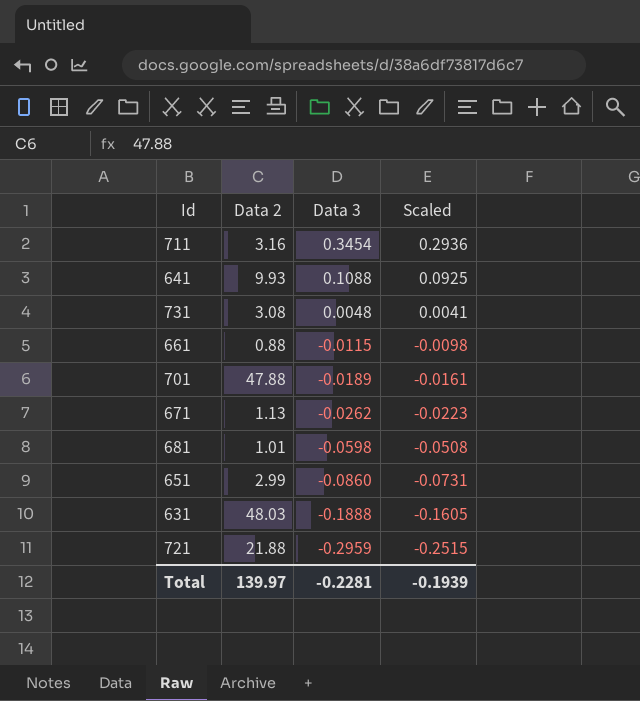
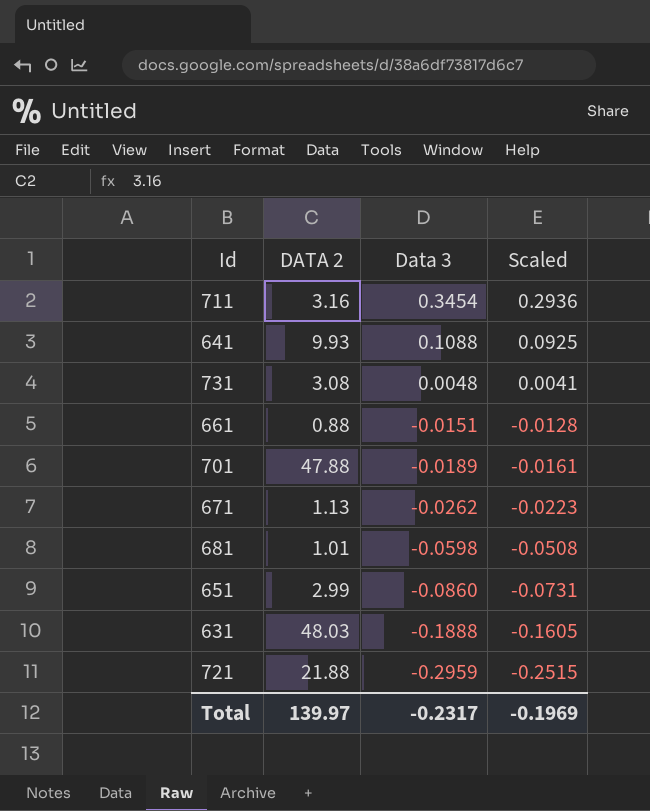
column name: Data 2 -> DATA 2
661 | Data 3: -0.0115 -> -0.0151
661 | Scaled: -0.0098 -> -0.0128
Total | Data 3: -0.2281 -> -0.2317
Total | Scaled: -0.1939 -> -0.1969

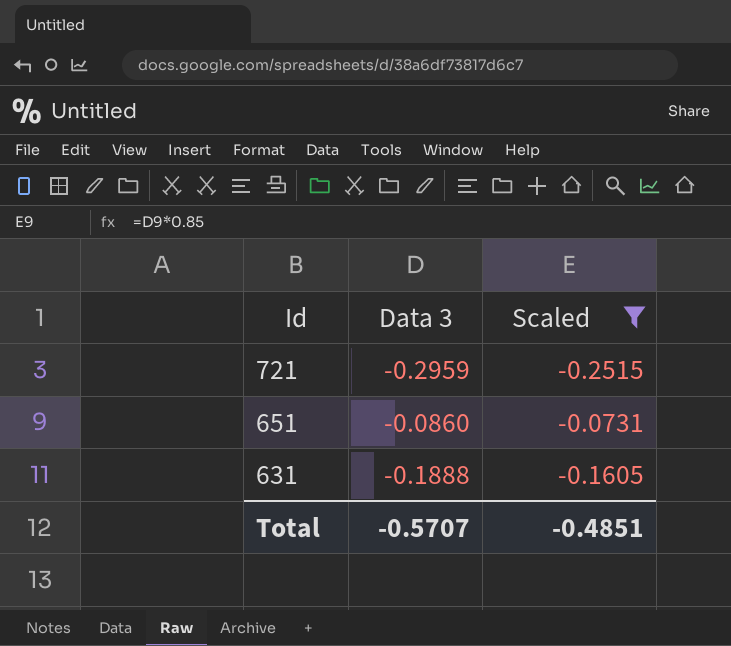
filter: none -> Scaled <= -0.0731
row order: Data 3 descending -> Id descending
column DATA 2 | position: 2 -> none
Total | Data 3: -0.2317 -> -0.5707
Total | Scaled: -0.1969 -> -0.4851

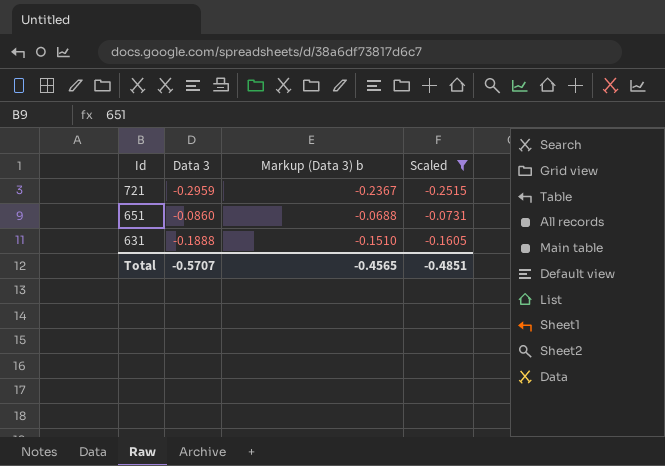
column Markup (Data 3) b | formula: none -> [Data 3] * 0.8

